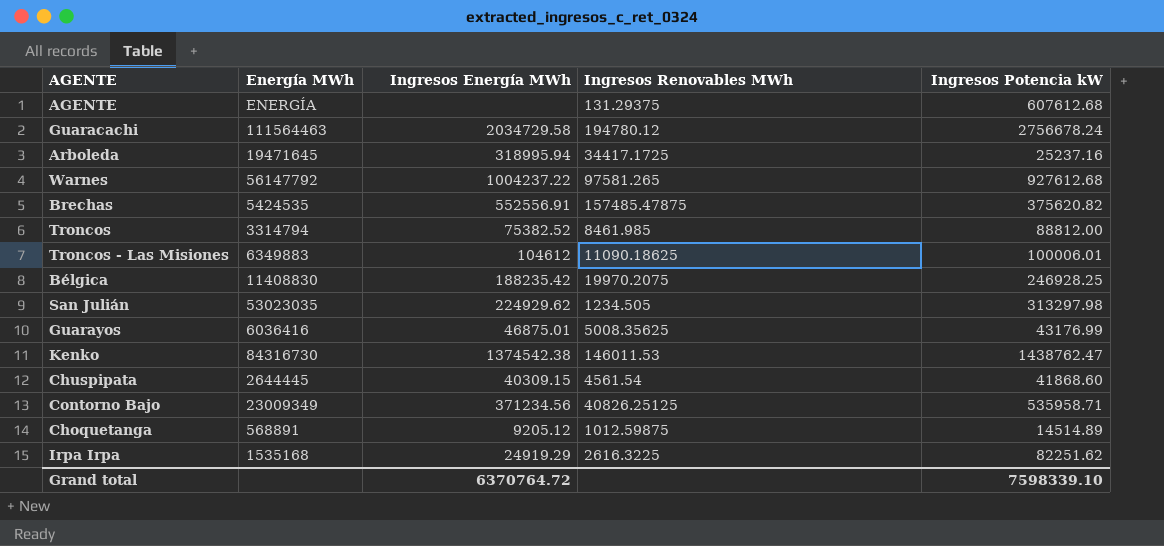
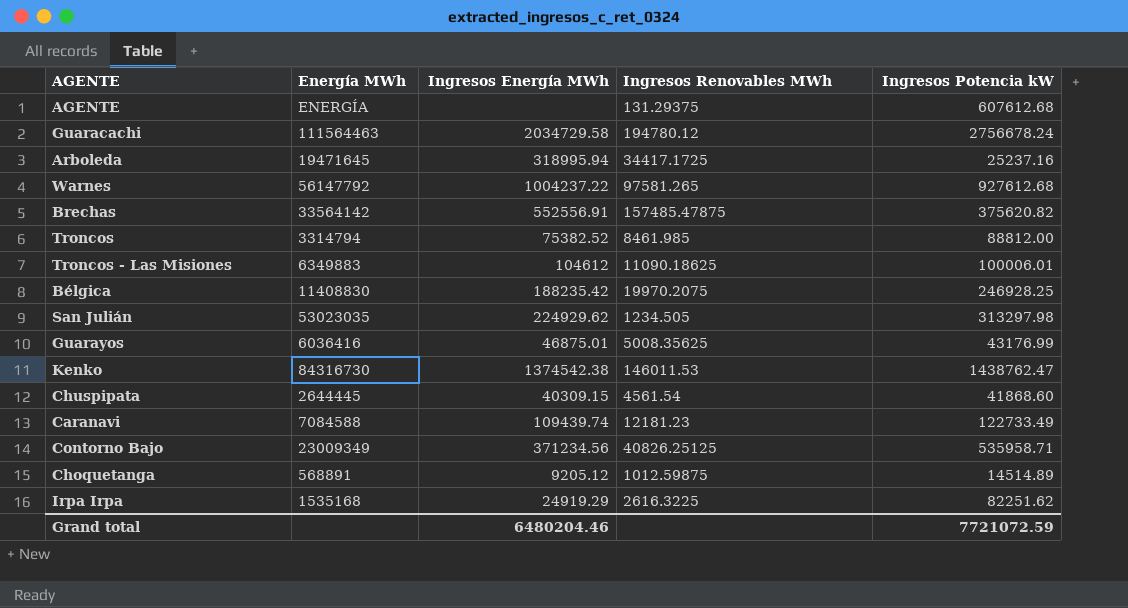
Brechas | Energía MWh: 5424535 -> 33564142
row Caranavi: none -> 7084588 | 109439.74 | 12181.23 | 122733.49
Grand total | Ingresos Energía MWh: 6370764.72 -> 6480204.46
Grand total | Ingresos Potencia kW: 7598339.10 -> 7721072.59

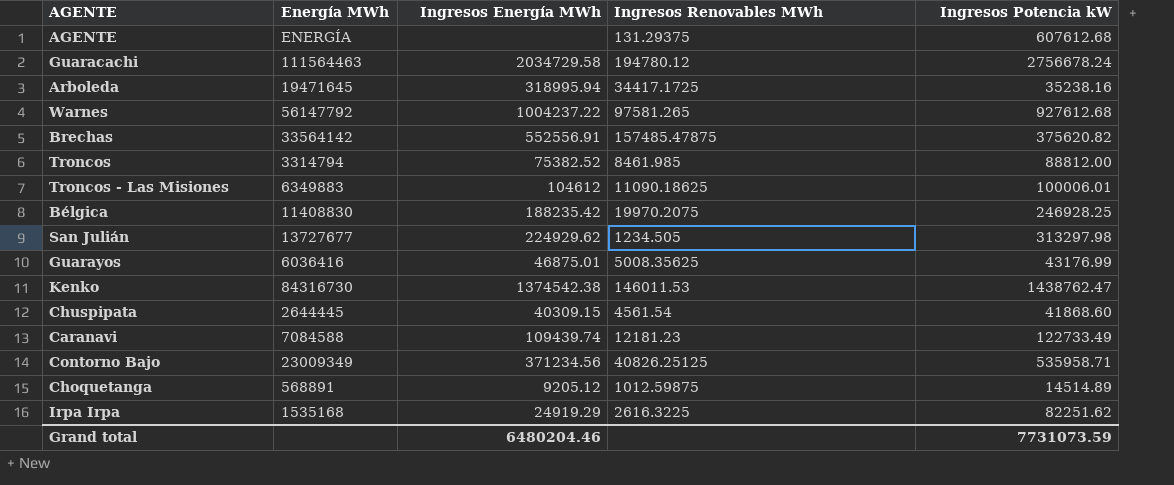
Arboleda | Ingresos Potencia kW: 25237.16 -> 35238.16
San Julián | Energía MWh: 53023035 -> 13727677
Grand total | Ingresos Potencia kW: 7721072.59 -> 7731073.59

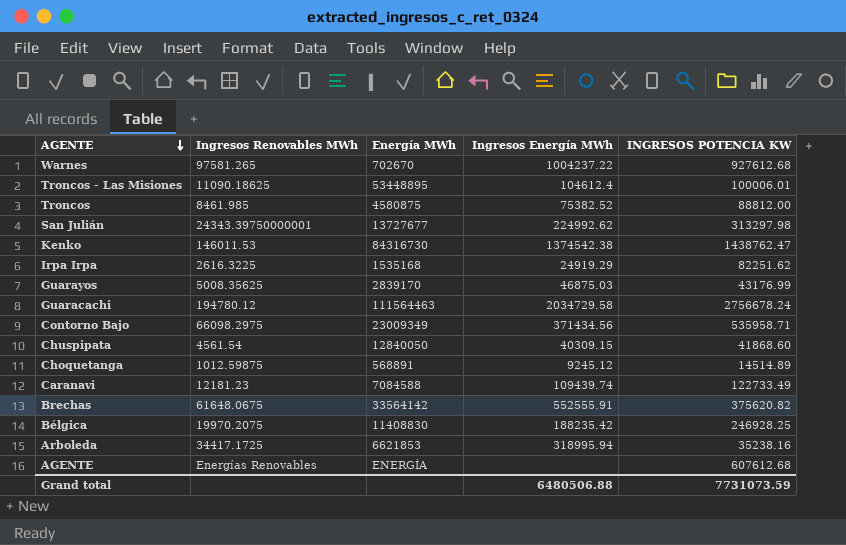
row order: none -> AGENTE descending
column Ingresos Renovables MWh | position: 4 -> 2
column name: Ingresos Potencia kW -> INGRESOS POTENCIA KW
Warnes | Energía MWh: 56147792 -> 702670
Troncos - Las Misiones | Energía MWh: 6349883 -> 53448895
Troncos - Las Misiones | Ingresos Energía MWh: 104612 -> 104612.4
Troncos | Energía MWh: 3314794 -> 4580875
San Julián | Ingresos Renovables MWh: 1234.505 -> 24343.39750000001
San Julián | Ingresos Energía MWh: 224929.62 -> 224992.62
Guarayos | Energía MWh: 6036416 -> 2839170
Guarayos | Ingresos Energía MWh: 46875.01 -> 46875.03
Contorno Bajo | Ingresos Renovables MWh: 40826.25125 -> 66098.2975
Contorno Bajo | Ingresos Energía MWh: 371234.56 -> 371434.56
Chuspipata | Energía MWh: 2644445 -> 12840050
Choquetanga | Ingresos Energía MWh: 9205.12 -> 9245.12
Brechas | Ingresos Renovables MWh: 157485.47875 -> 61648.0675
Brechas | Ingresos Energía MWh: 552556.91 -> 552555.91
Arboleda | Energía MWh: 19471645 -> 6621853
AGENTE | Ingresos Renovables MWh: 131.29375 -> Energías Renovables
Grand total | Ingresos Energía MWh: 6480204.46 -> 6480506.88

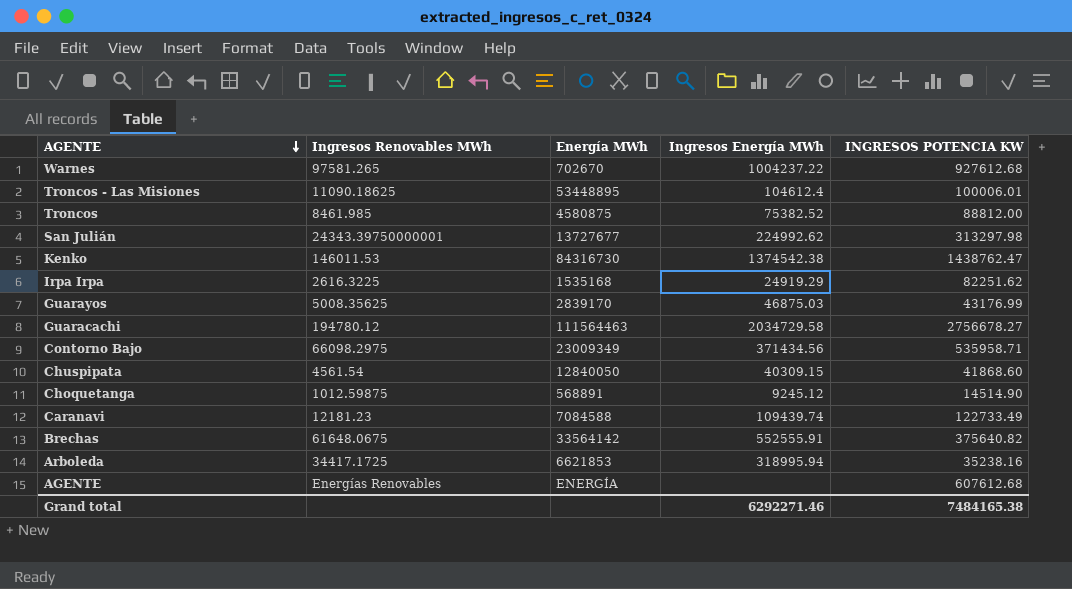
row Bélgica: 19970.2075 | 11408830 | 188235.42 | 246928.25 -> none
Guaracachi | INGRESOS POTENCIA KW: 2756678.24 -> 2756678.27
Choquetanga | INGRESOS POTENCIA KW: 14514.89 -> 14514.90
Brechas | INGRESOS POTENCIA KW: 375620.82 -> 375640.82
Grand total | Ingresos Energía MWh: 6480506.88 -> 6292271.46
Grand total | INGRESOS POTENCIA KW: 7731073.59 -> 7484165.38

